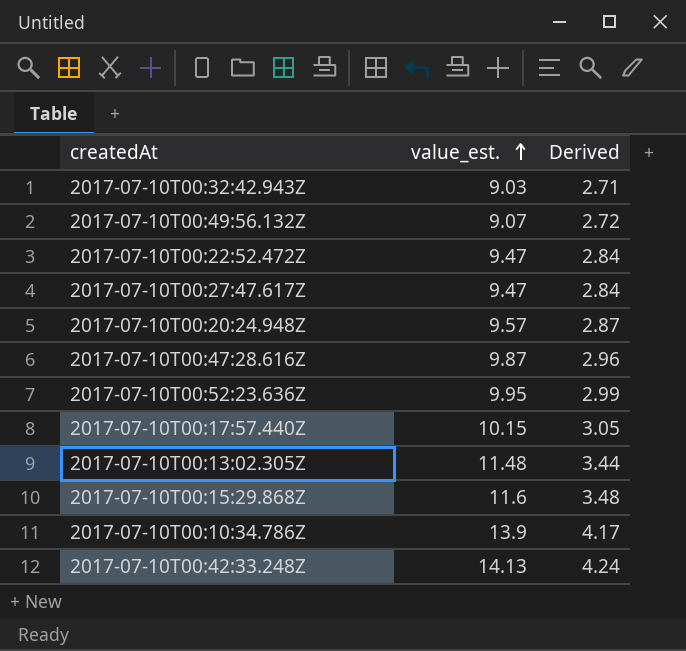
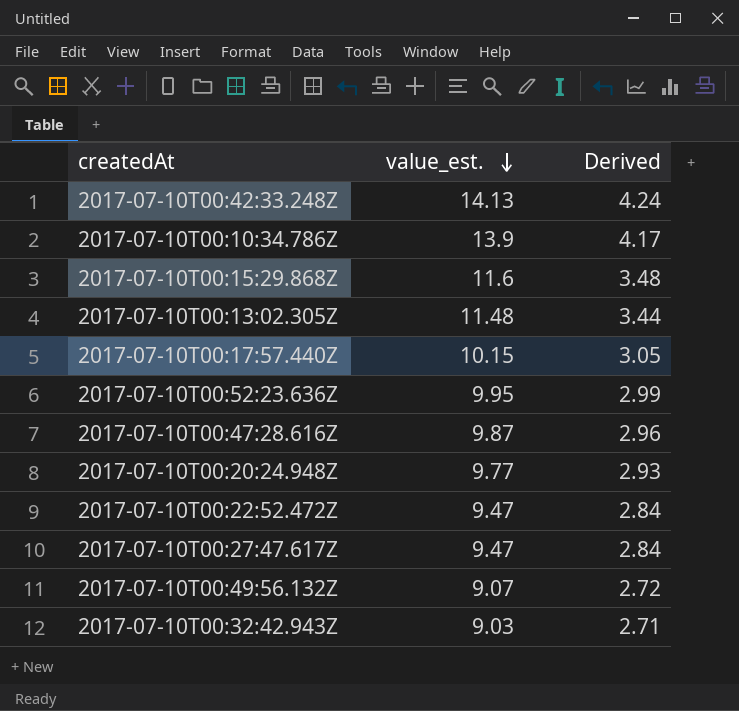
row order: value_est. ascending -> value_est. descending
2017-07-10T00:20:24.948Z | value_est.: 9.57 -> 9.77
2017-07-10T00:20:24.948Z | Derived: 2.87 -> 2.93

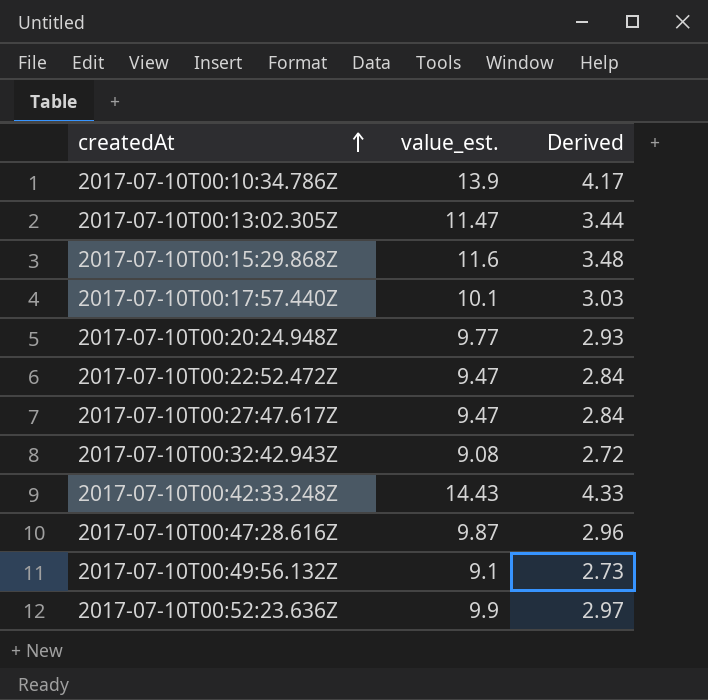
row order: value_est. descending -> createdAt ascending
2017-07-10T00:13:02.305Z | value_est.: 11.48 -> 11.47
2017-07-10T00:17:57.440Z | value_est.: 10.15 -> 10.1
2017-07-10T00:17:57.440Z | Derived: 3.05 -> 3.03
2017-07-10T00:32:42.943Z | value_est.: 9.03 -> 9.08
2017-07-10T00:32:42.943Z | Derived: 2.71 -> 2.72
2017-07-10T00:42:33.248Z | value_est.: 14.13 -> 14.43
2017-07-10T00:42:33.248Z | Derived: 4.24 -> 4.33
2017-07-10T00:49:56.132Z | value_est.: 9.07 -> 9.1
2017-07-10T00:49:56.132Z | Derived: 2.72 -> 2.73
2017-07-10T00:52:23.636Z | value_est.: 9.95 -> 9.9
2017-07-10T00:52:23.636Z | Derived: 2.99 -> 2.97

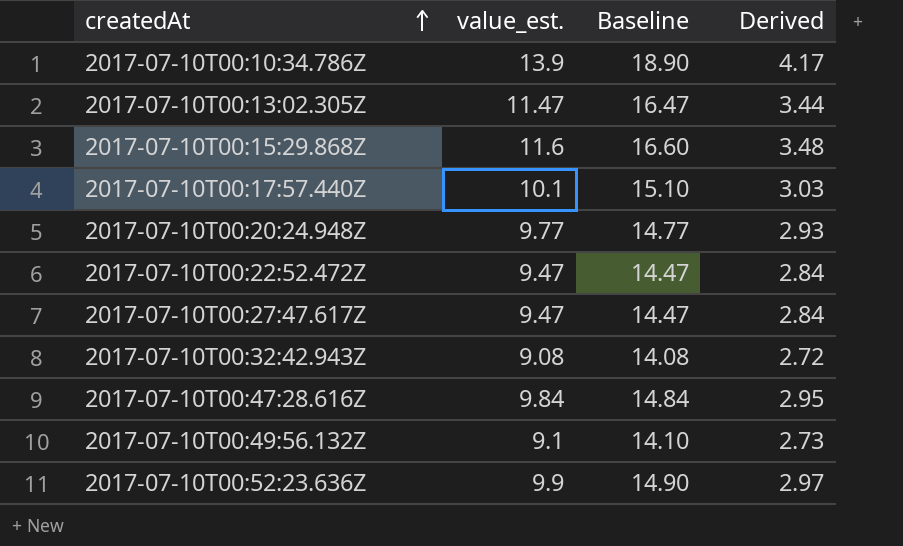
column Baseline | formula: none -> [value_est.] + 5
row 2017-07-10T00:42:33.248Z: 14.43 | 4.33 -> none
2017-07-10T00:47:28.616Z | value_est.: 9.87 -> 9.84
2017-07-10T00:47:28.616Z | Derived: 2.96 -> 2.95

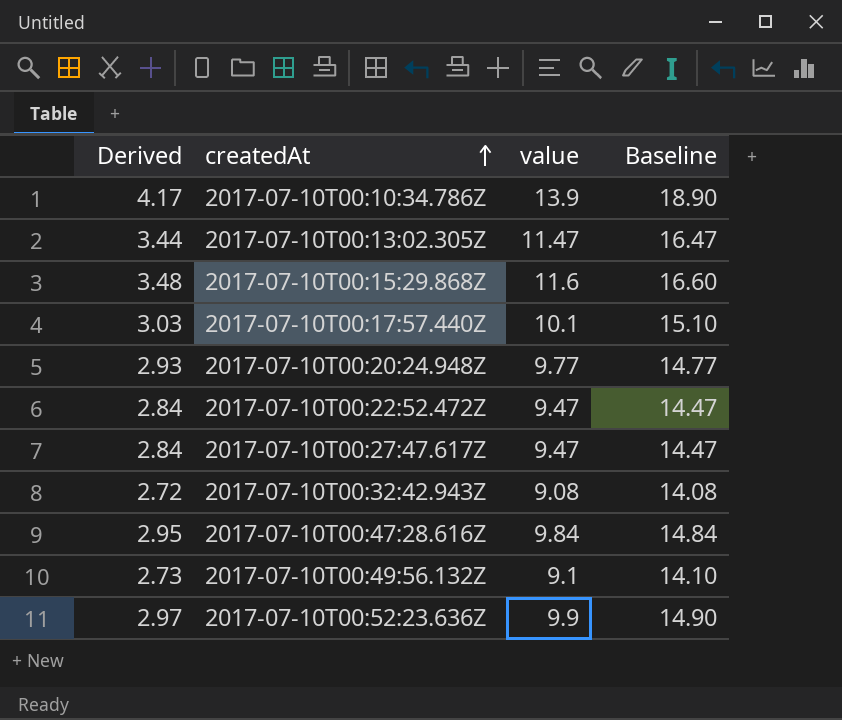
column Derived | position: 4 -> 1
column name: value_est. -> value

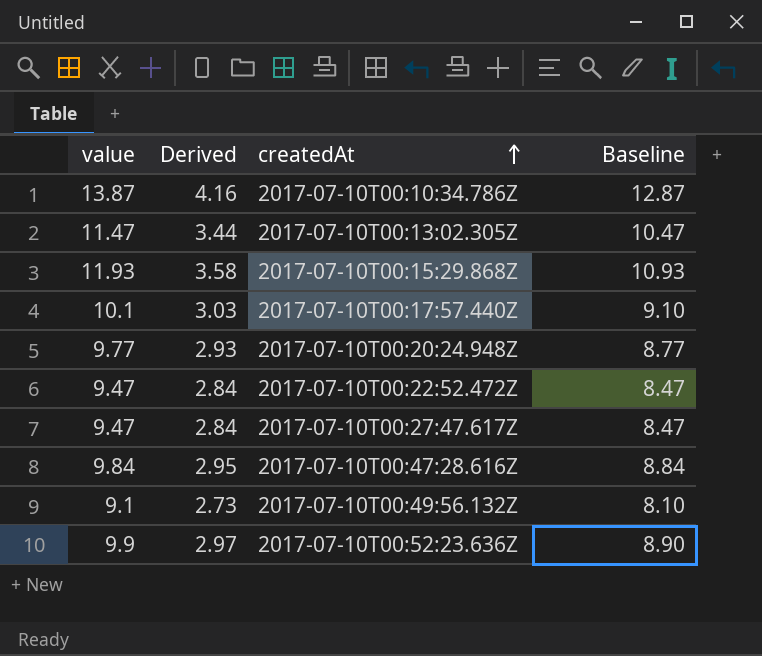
column value | position: 3 -> 1
column Baseline | formula: [value] + 5 -> [value] - 1
row 2017-07-10T00:32:42.943Z: 2.72 | 9.08 | 14.08 -> none
2017-07-10T00:10:34.786Z | value: 13.9 -> 13.87
2017-07-10T00:10:34.786Z | Derived: 4.17 -> 4.16
2017-07-10T00:15:29.868Z | value: 11.6 -> 11.93
2017-07-10T00:15:29.868Z | Derived: 3.48 -> 3.58

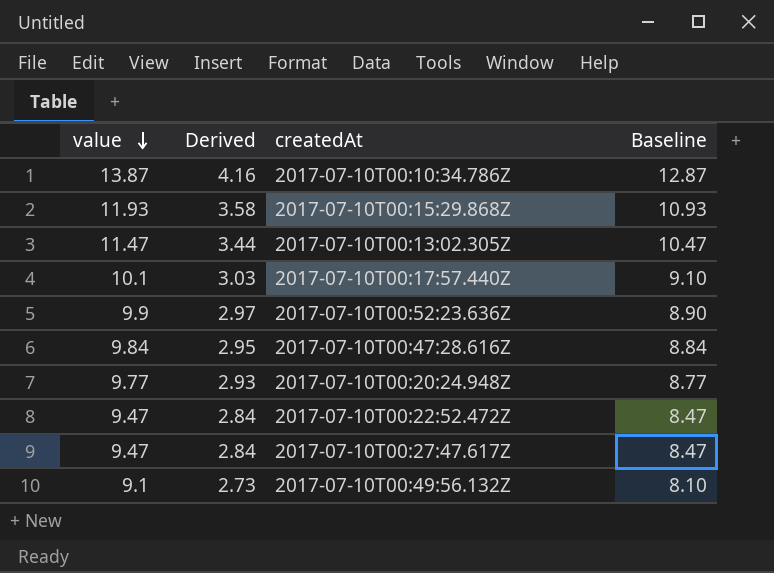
row order: createdAt ascending -> value descending

